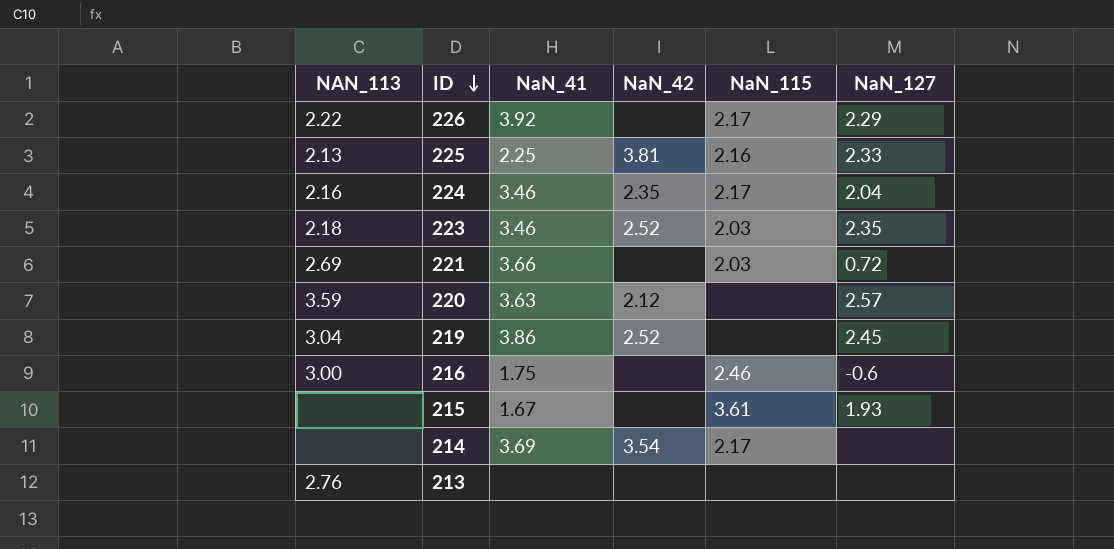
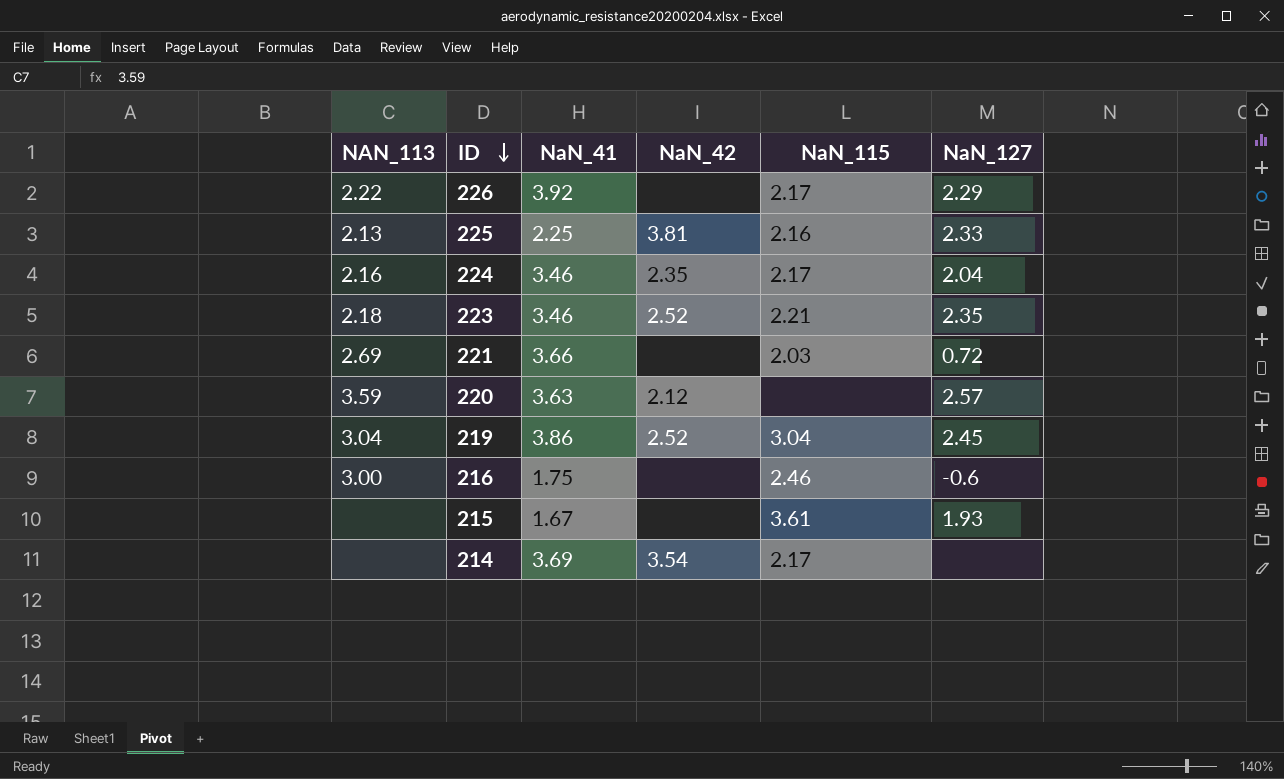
row 213: 2.76 | none | none | none | none -> none
223 | NaN_115: 2.03 -> 2.21
219 | NaN_115: none -> 3.04

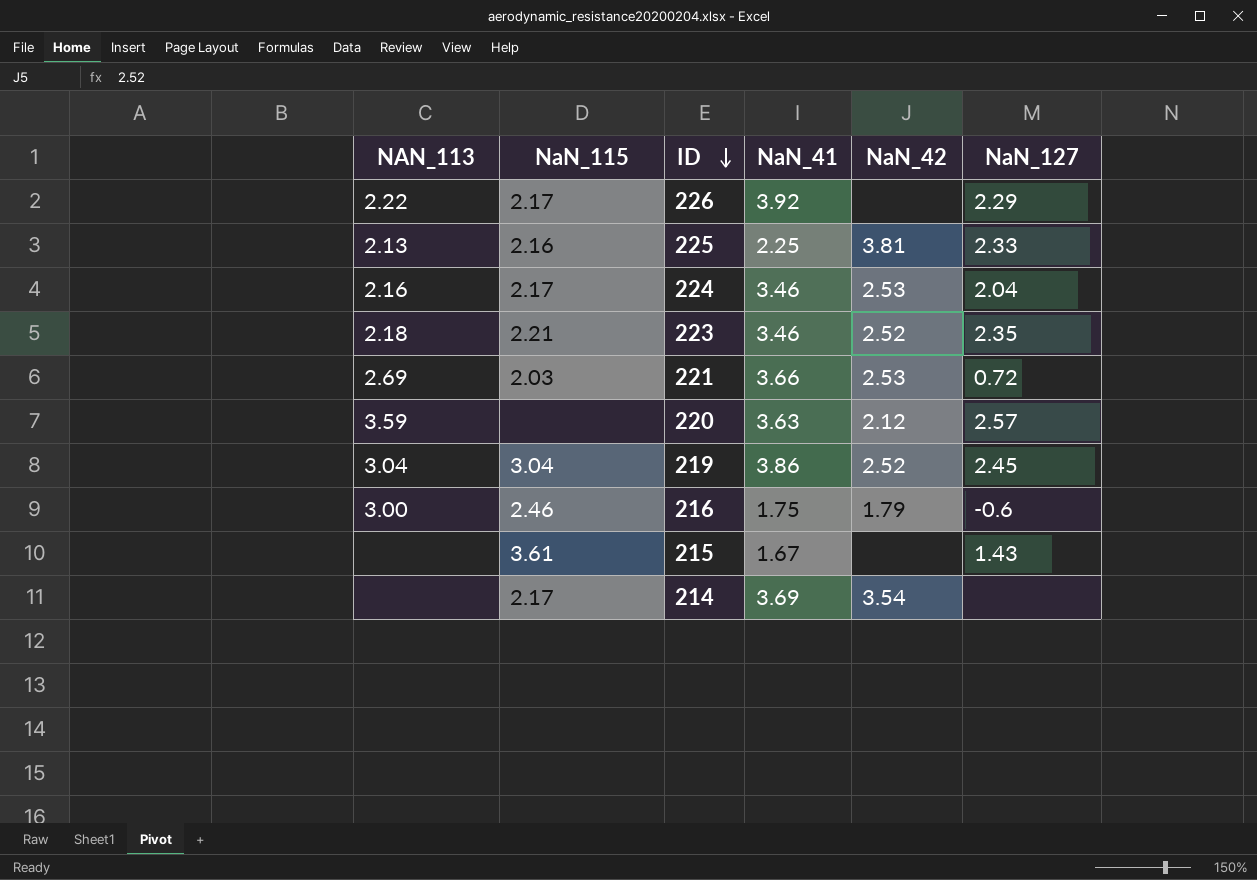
column NaN_115 | position: 5 -> 2
224 | NaN_42: 2.35 -> 2.53
221 | NaN_42: none -> 2.53
216 | NaN_42: none -> 1.79
215 | NaN_127: 1.93 -> 1.43

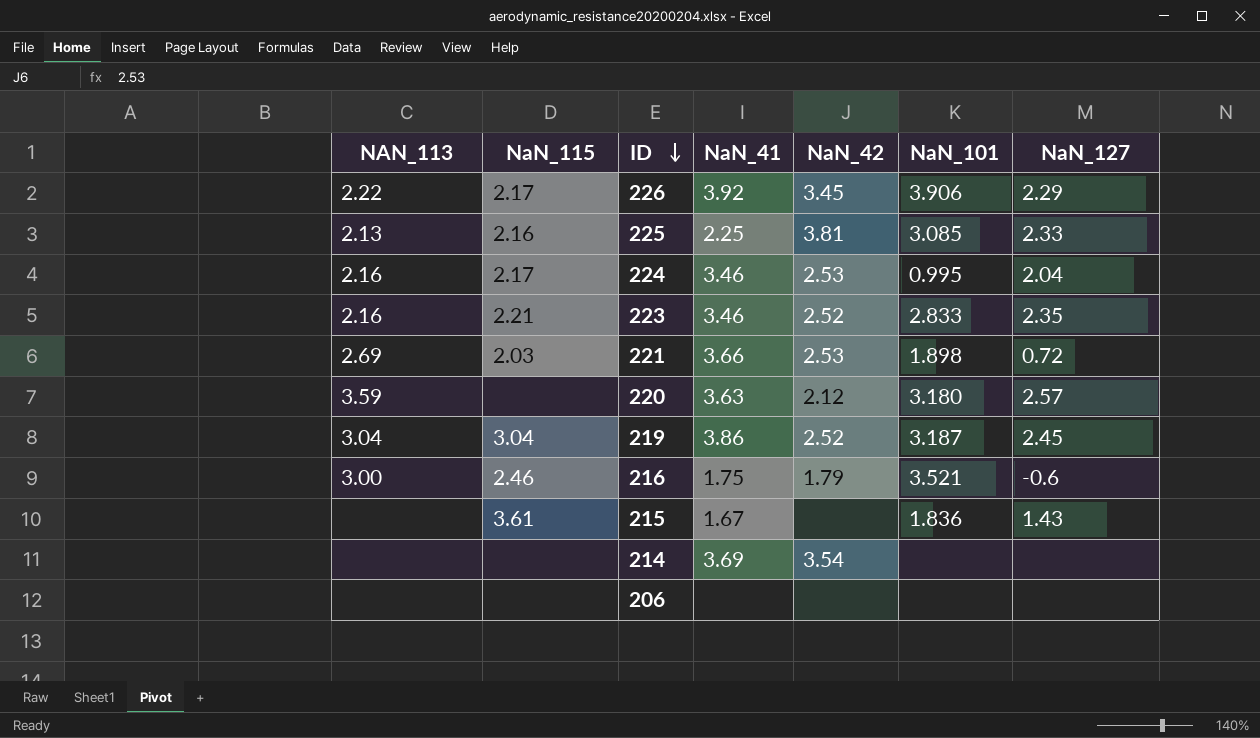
column NaN_101 | position: none -> 6
226 | NaN_42: none -> 3.45
223 | NAN_113: 2.18 -> 2.16
214 | NaN_115: 2.17 -> none
row 206: none -> none | none | none | none | none | none

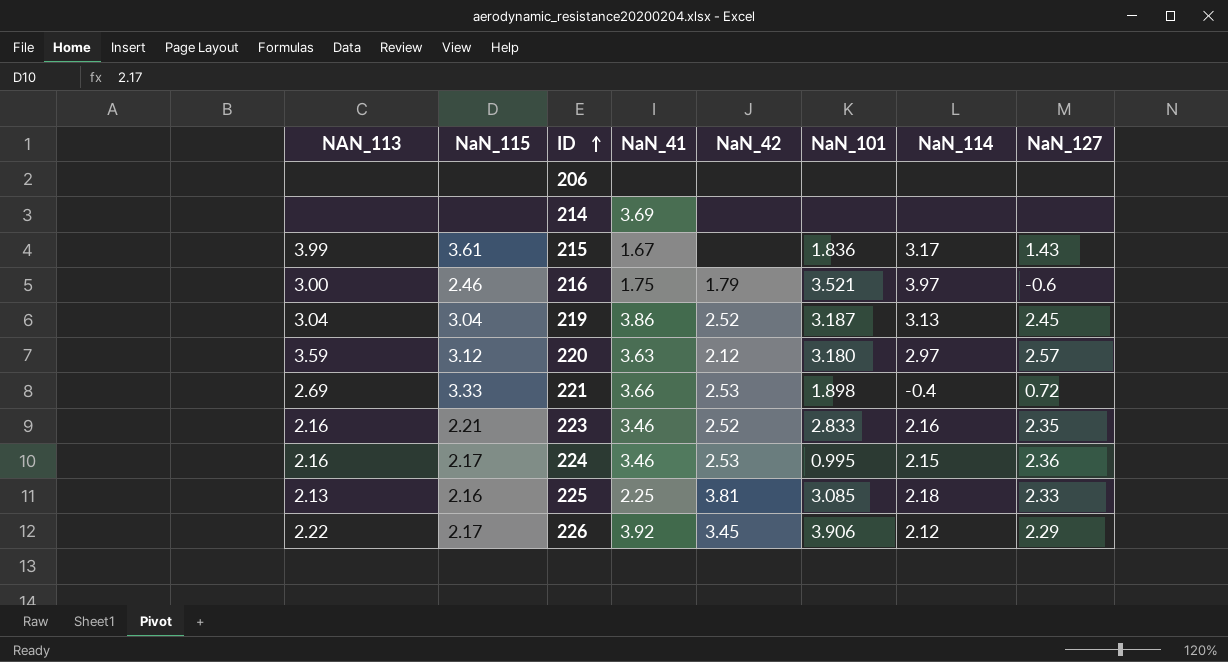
row order: ID descending -> ID ascending
column NaN_114 | position: none -> 7
214 | NaN_42: 3.54 -> none
215 | NAN_113: none -> 3.99
220 | NaN_115: none -> 3.12
221 | NaN_115: 2.03 -> 3.33
224 | NaN_127: 2.04 -> 2.36

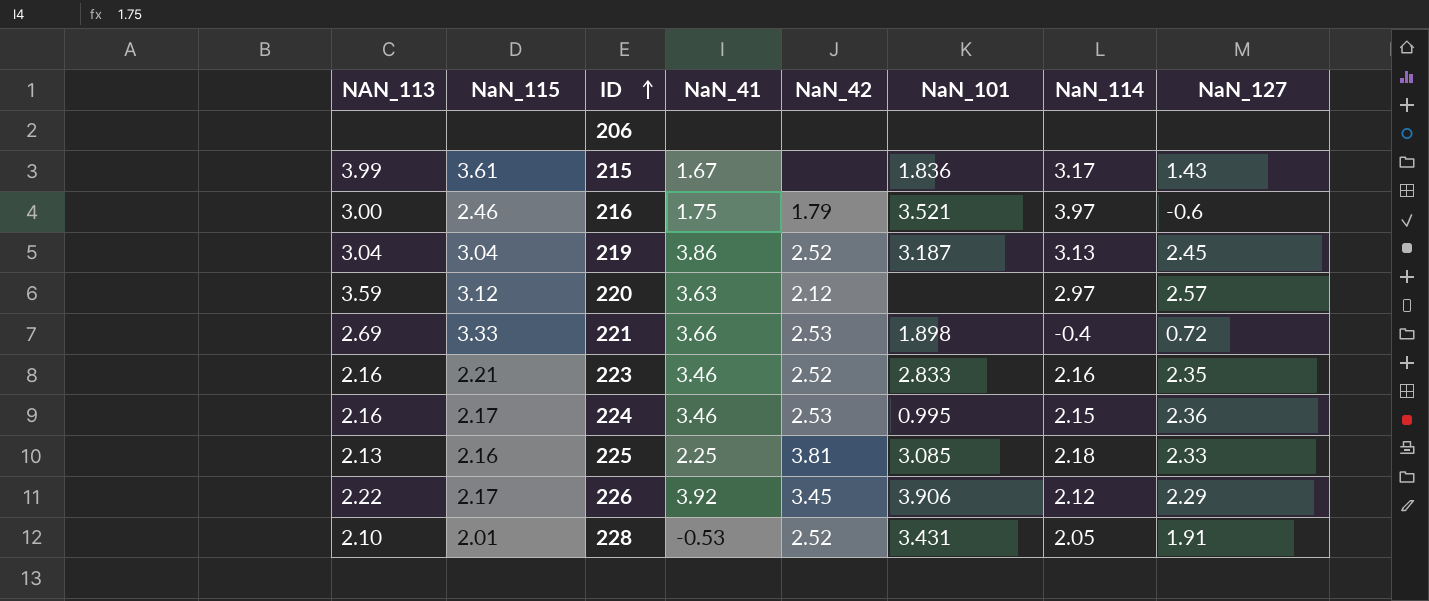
row 214: none | none | 3.69 | none | none | none | none -> none
220 | NaN_101: 3.180 -> none
row 228: none -> 2.10 | 2.01 | -0.53 | 2.52 | 3.431 | 2.05 | 1.91

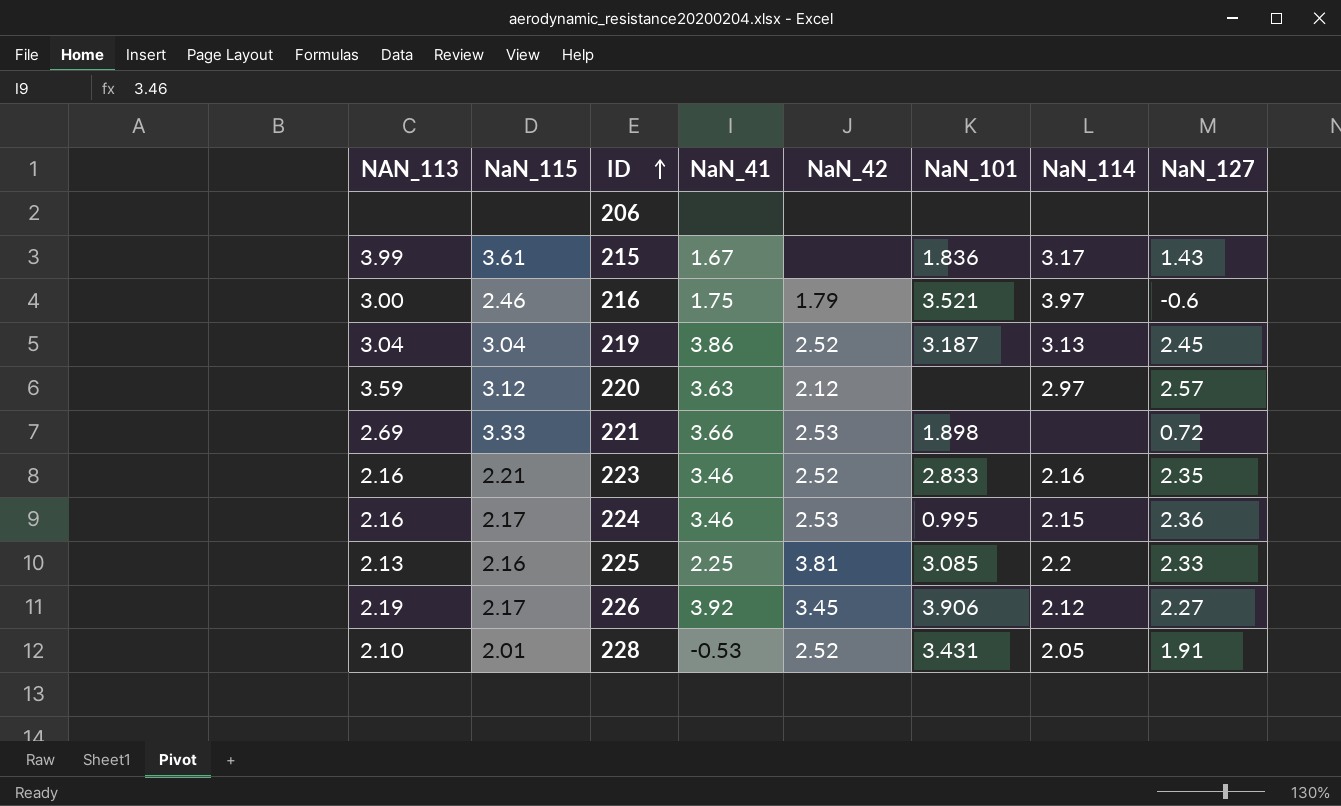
221 | NaN_114: -0.4 -> none
225 | NaN_114: 2.18 -> 2.2
226 | NAN_113: 2.22 -> 2.19
226 | NaN_127: 2.29 -> 2.27

